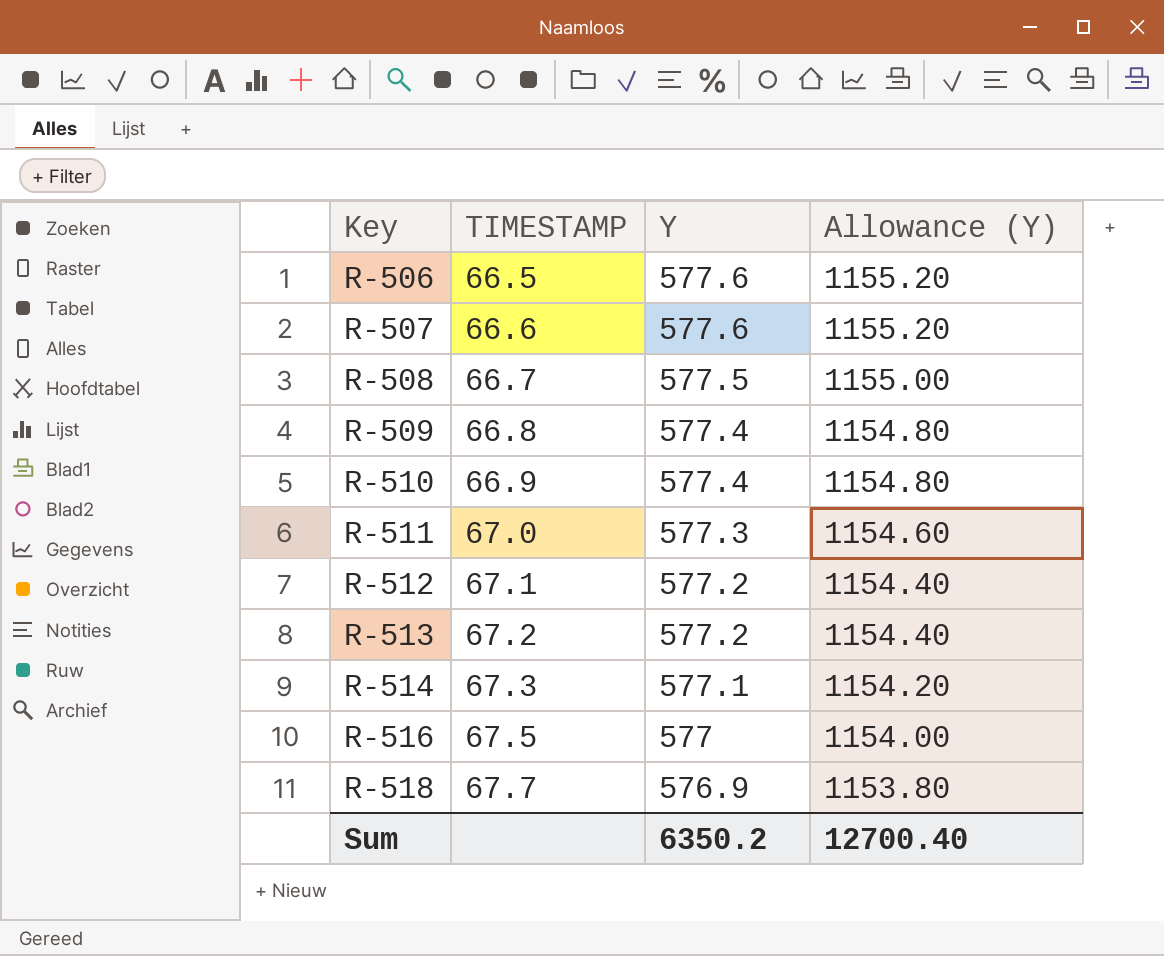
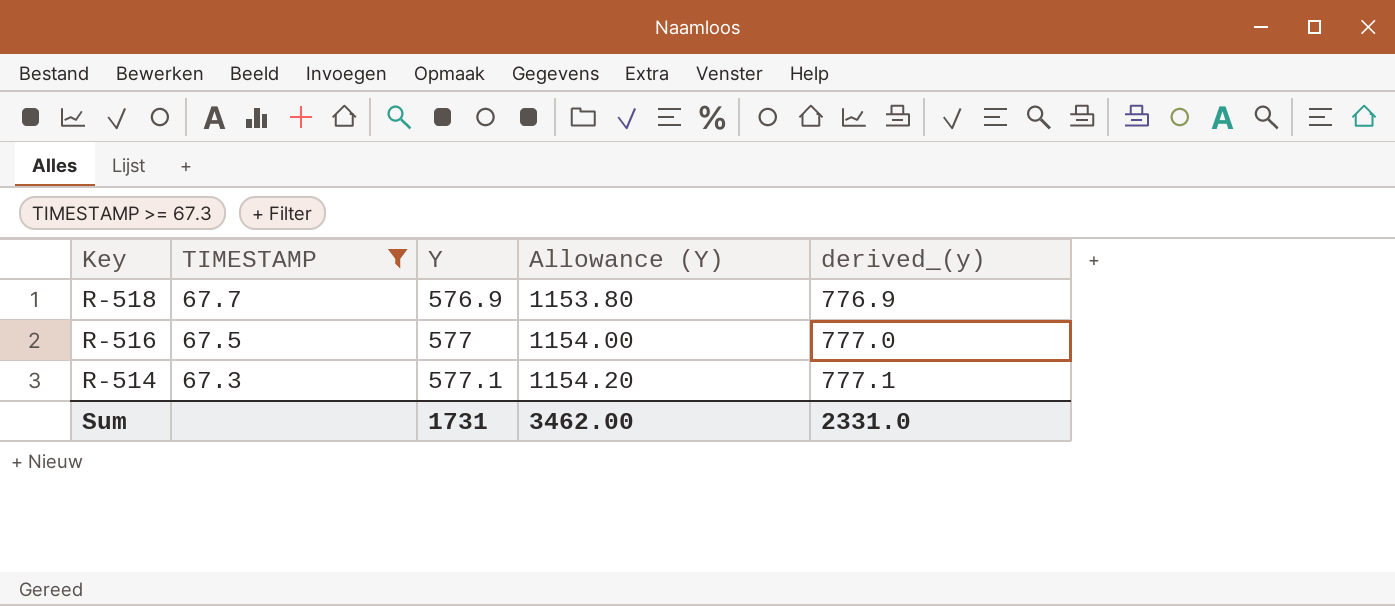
filter: none -> TIMESTAMP >= 67.3
row order: Key ascending -> Key descending
column derived_(y) | formula: none -> [Y] + 200
Sum | Y: 6350.2 -> 1731
Sum | Allowance (Y): 12700.40 -> 3462.00

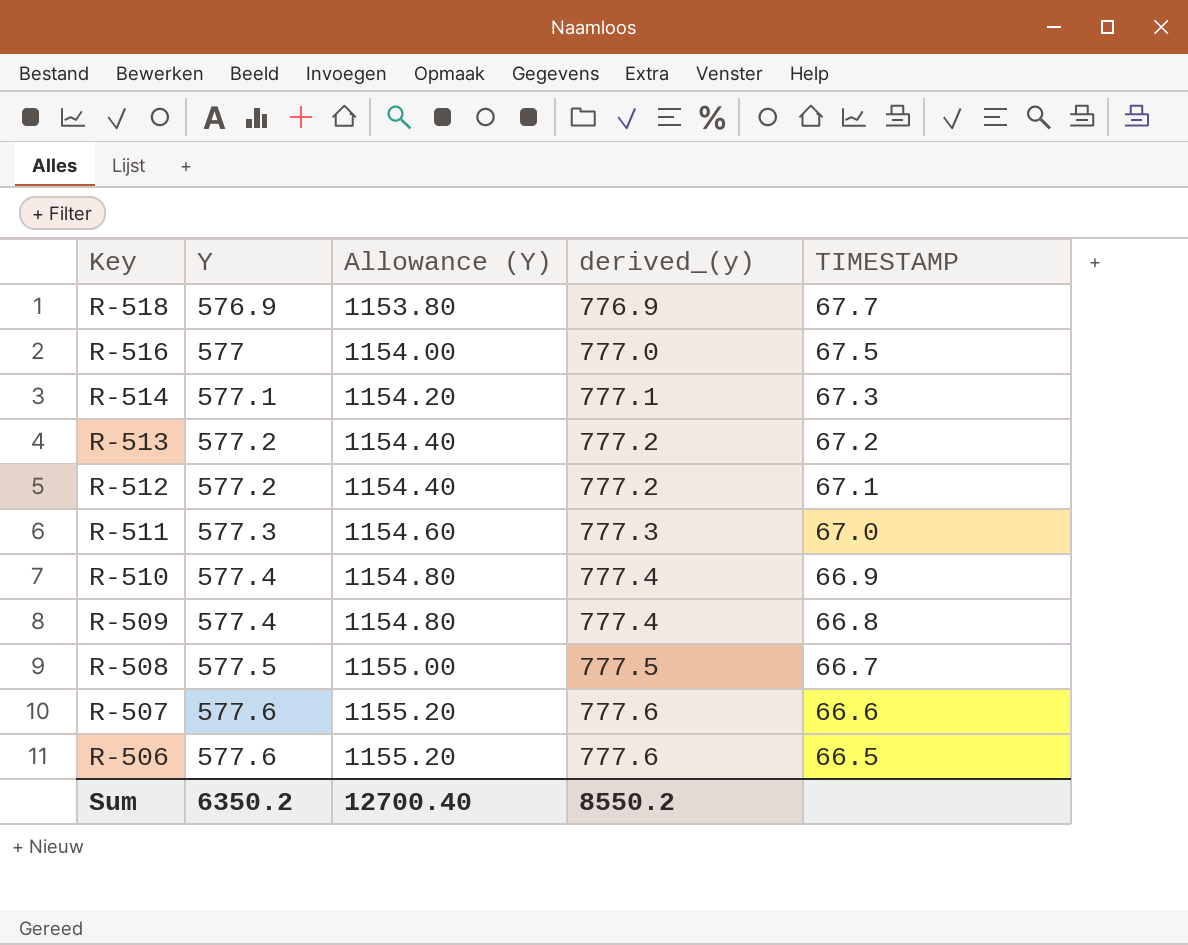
filter: TIMESTAMP >= 67.3 -> none
column TIMESTAMP | position: 2 -> 5
Sum | Y: 1731 -> 6350.2
Sum | Allowance (Y): 3462.00 -> 12700.40
Sum | derived_(y): 2331.0 -> 8550.2

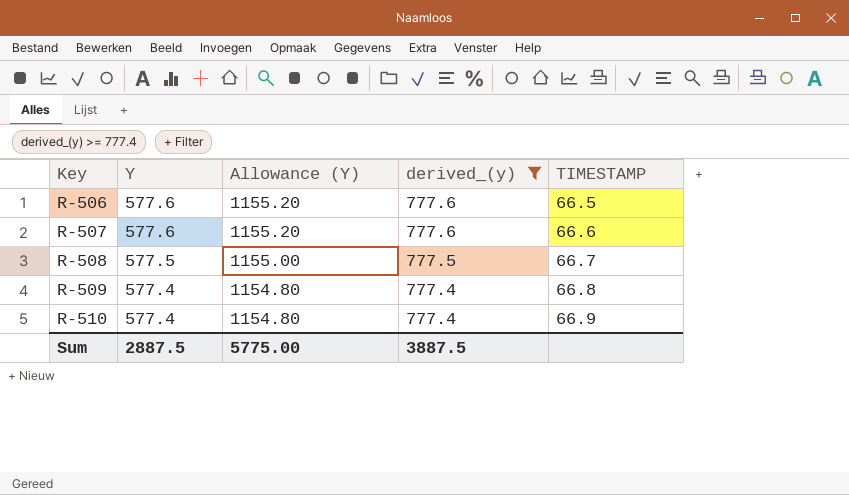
filter: none -> derived_(y) >= 777.4
row order: Key descending -> Key ascending
Sum | Y: 6350.2 -> 2887.5
Sum | Allowance (Y): 12700.40 -> 5775.00
Sum | derived_(y): 8550.2 -> 3887.5

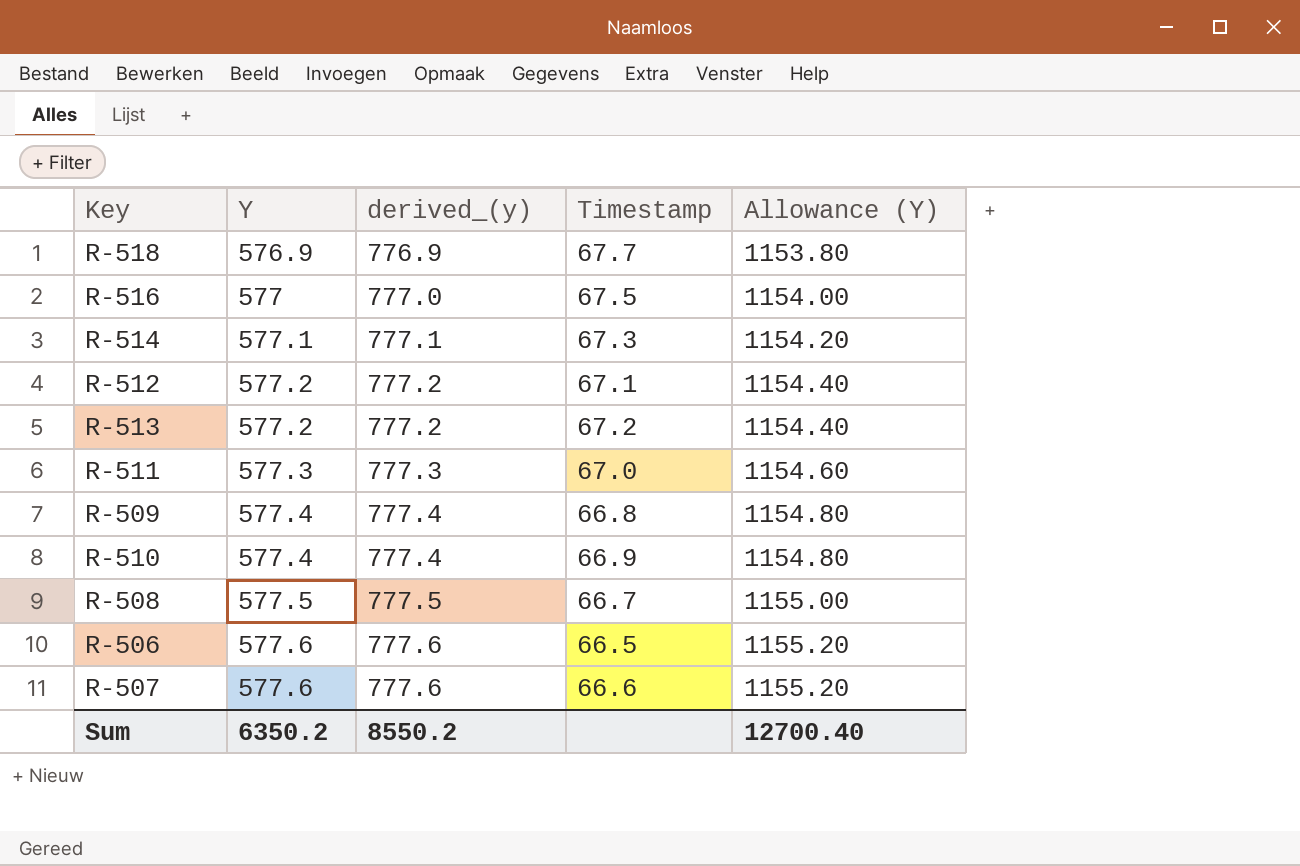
filter: derived_(y) >= 777.4 -> none
row order: Key ascending -> Y ascending
column name: TIMESTAMP -> Timestamp
column Allowance (Y) | position: 3 -> 5
Sum | Y: 2887.5 -> 6350.2
Sum | derived_(y): 3887.5 -> 8550.2
Sum | Allowance (Y): 5775.00 -> 12700.40

